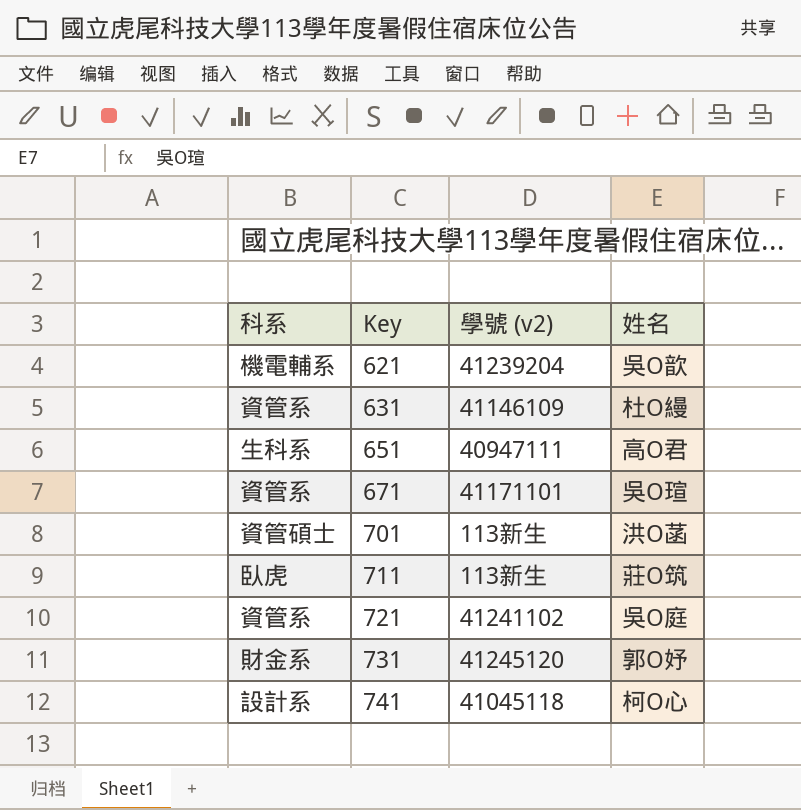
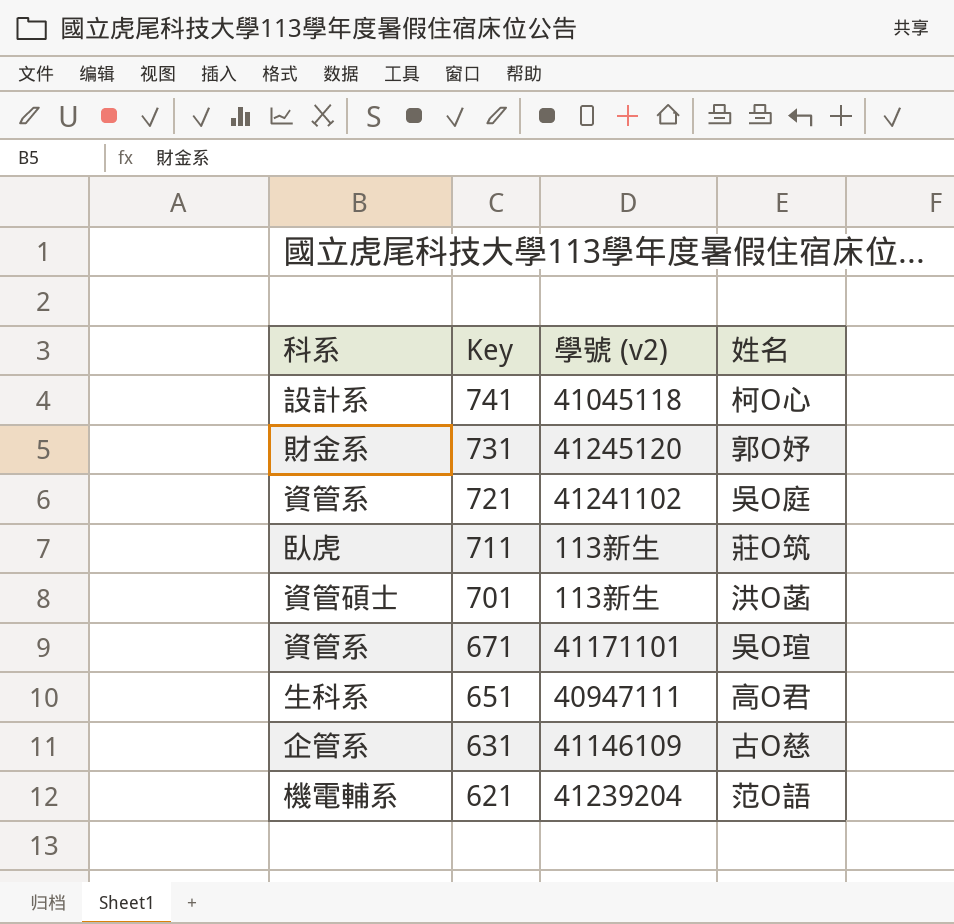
row order: Key ascending -> Key descending
631 | 科系: 資管系 -> 企管系
631 | 姓名: 杜O縵 -> 古O慈
621 | 姓名: 吳O歆 -> 范O語

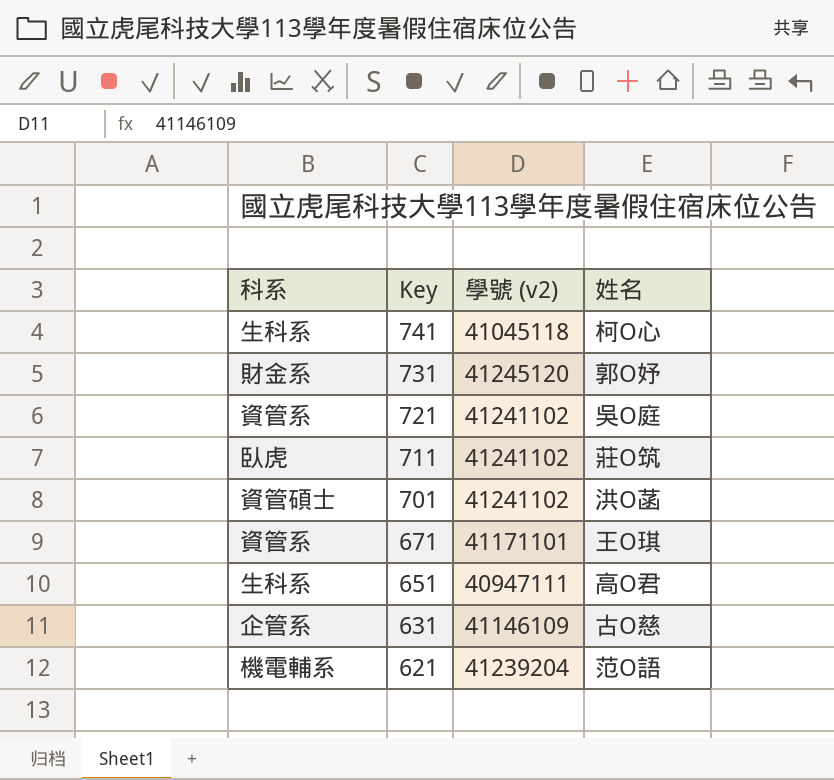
741 | 科系: 設計系 -> 生科系
711 | 學號 (v2): 113新生 -> 41241102
701 | 學號 (v2): 113新生 -> 41241102
671 | 姓名: 吳O瑄 -> 王O琪

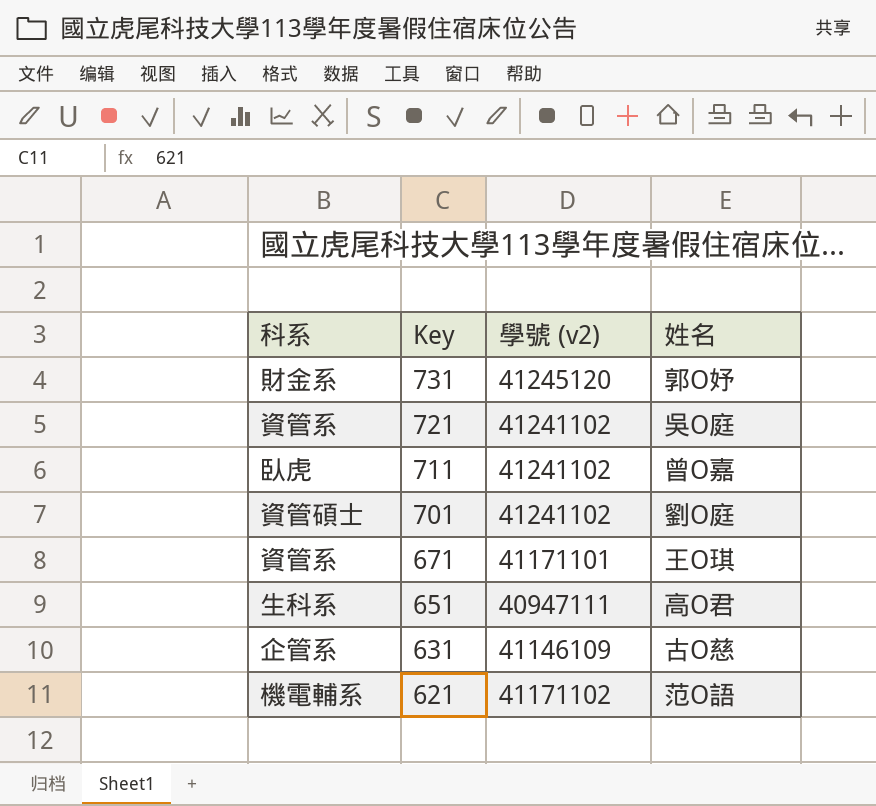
row 741: 生科系 | 41045118 | 柯O心 -> none
711 | 姓名: 莊O筑 -> 曾O嘉
701 | 姓名: 洪O菡 -> 劉O庭
621 | 學號 (v2): 41239204 -> 41171102

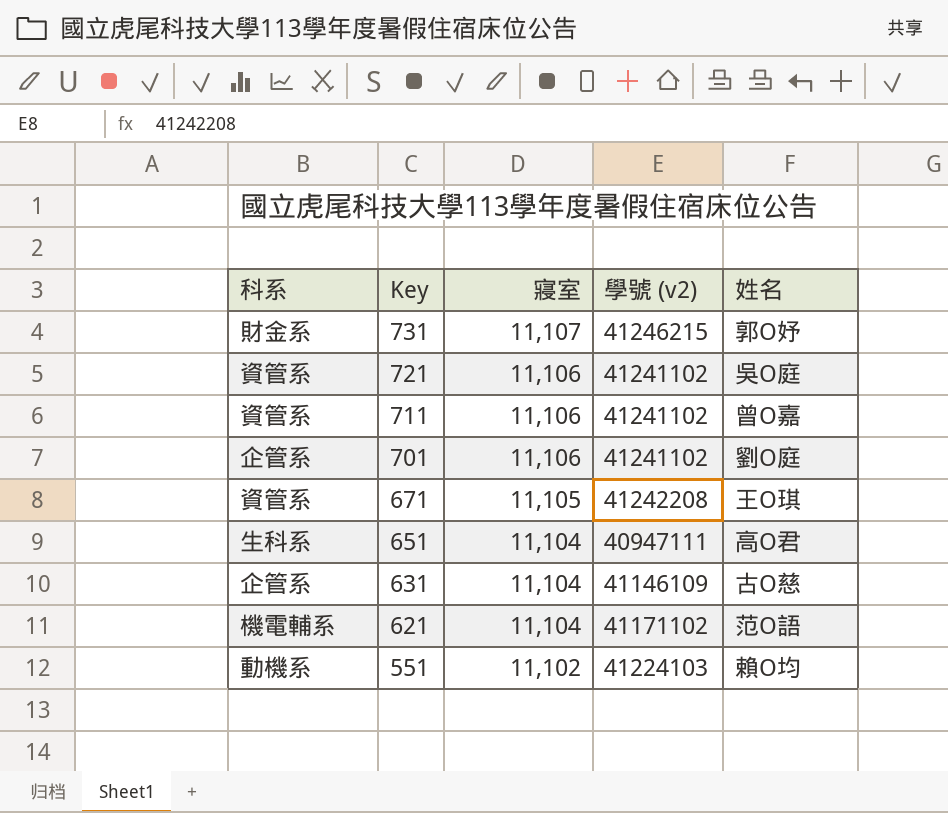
column 寢室 | position: none -> 3
731 | 學號 (v2): 41245120 -> 41246215
711 | 科系: 臥虎 -> 資管系
701 | 科系: 資管碩士 -> 企管系
671 | 學號 (v2): 41171101 -> 41242208
row 551: none -> 動機系 | 11,102 | 41224103 | 賴O均

